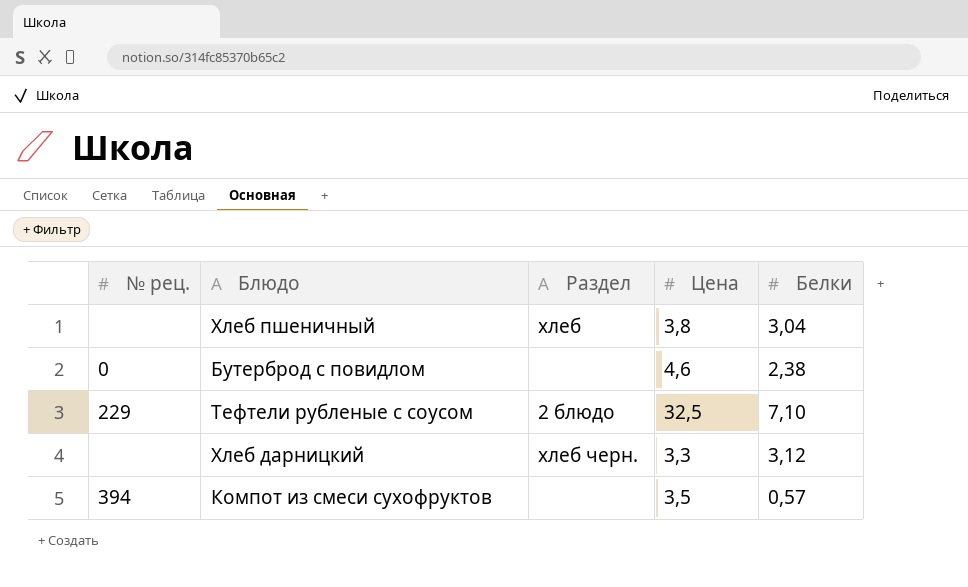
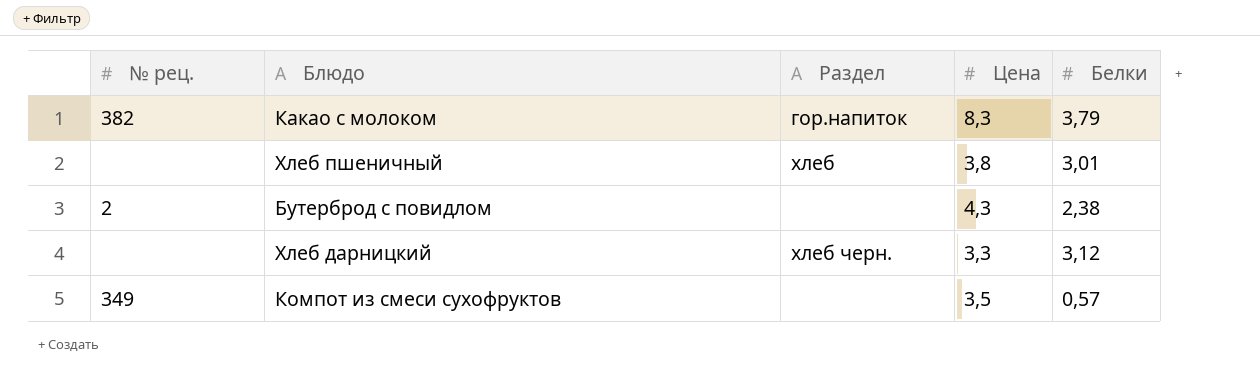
row Тефтели рубленые с соусом: 229 | 2 блюдо | 32,5 | 7,10 -> none
row Какао с молоком: none -> 382 | гор.напиток | 8,3 | 3,79
Хлеб пшеничный | Белки: 3,04 -> 3,01
Бутерброд с повидлом | № рец.: 0 -> 2
Бутерброд с повидлом | Цена: 4,6 -> 4,3
Компот из смеси сухофруктов | № рец.: 394 -> 349

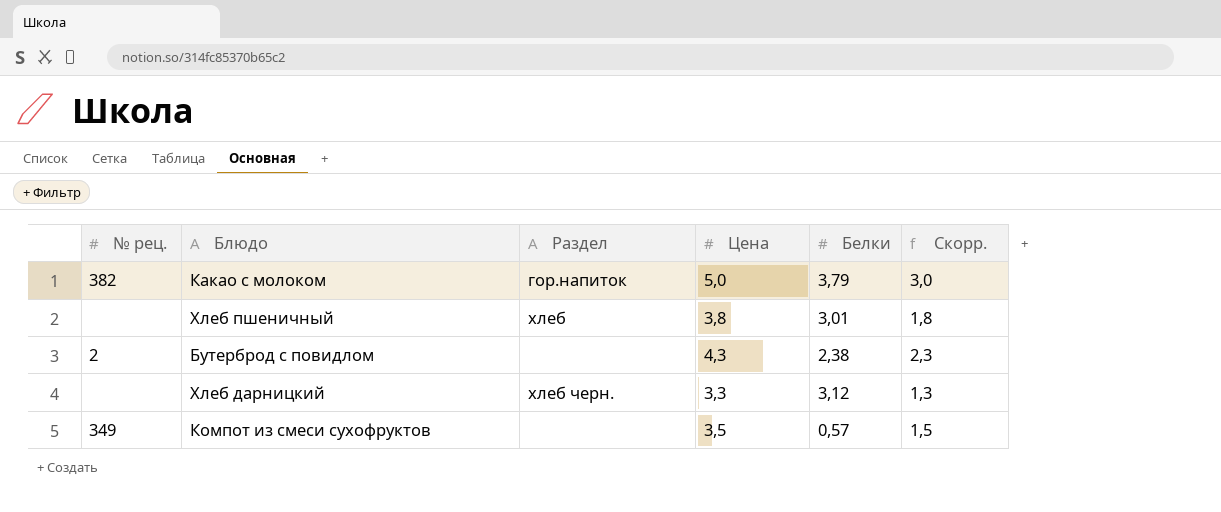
column Скорр. | formula: none -> [Цена] - 2
Какао с молоком | Цена: 8,3 -> 5,0

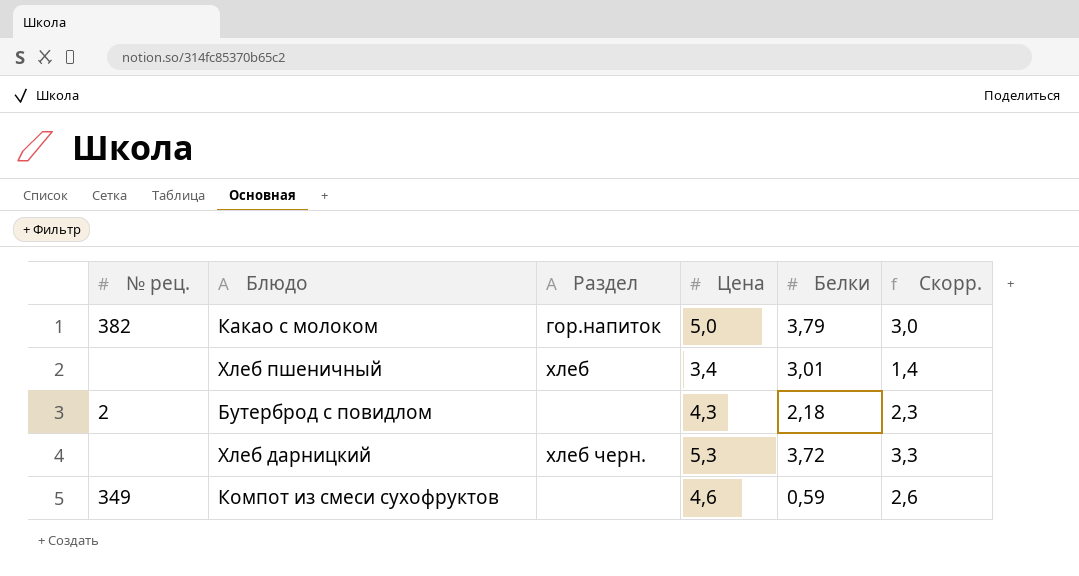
Хлеб пшеничный | Цена: 3,8 -> 3,4
Хлеб пшеничный | Скорр.: 1,8 -> 1,4
Бутерброд с повидлом | Белки: 2,38 -> 2,18
Хлеб дарницкий | Цена: 3,3 -> 5,3
Хлеб дарницкий | Белки: 3,12 -> 3,72
Хлеб дарницкий | Скорр.: 1,3 -> 3,3
Компот из смеси сухофруктов | Цена: 3,5 -> 4,6
Компот из смеси сухофруктов | Белки: 0,57 -> 0,59
Компот из смеси сухофруктов | Скорр.: 1,5 -> 2,6

